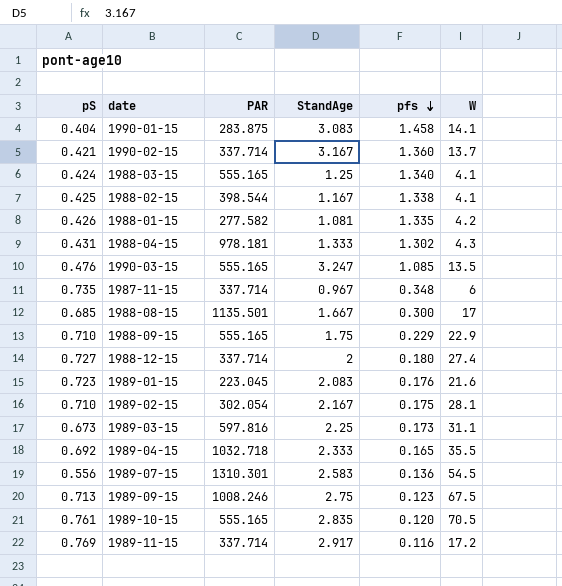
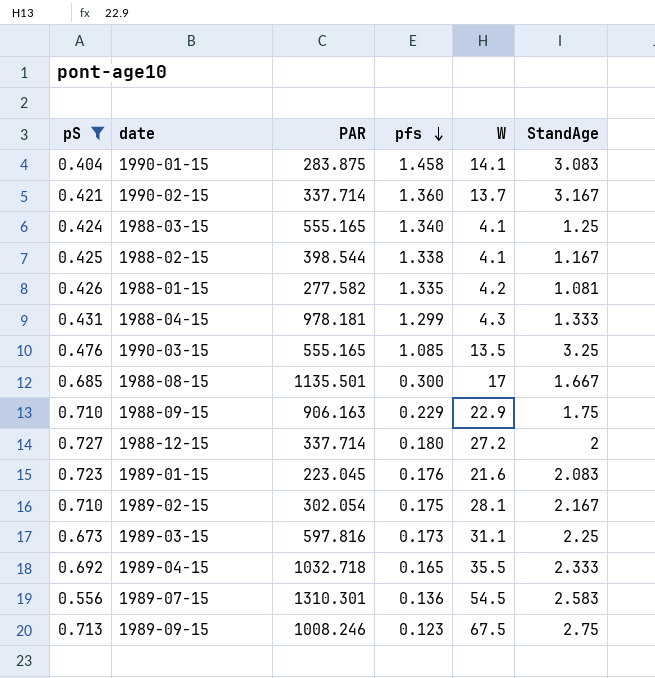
filter: none -> pS <= 0.727
column StandAge | position: 4 -> 6
1988-04-15 | pfs: 1.302 -> 1.299
1990-03-15 | StandAge: 3.247 -> 3.25
1988-09-15 | PAR: 555.165 -> 906.163
1988-12-15 | W: 27.4 -> 27.2

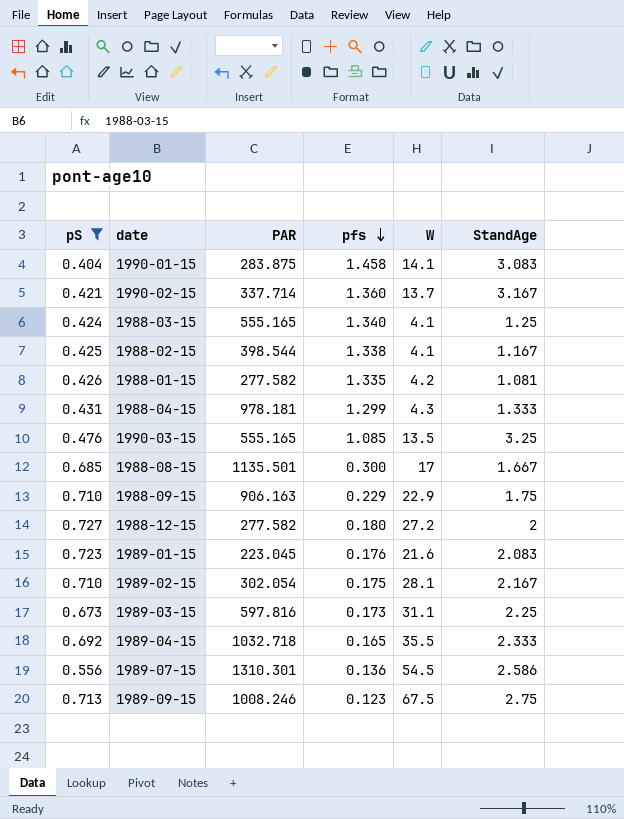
1988-12-15 | PAR: 337.714 -> 277.582
1989-07-15 | StandAge: 2.583 -> 2.586

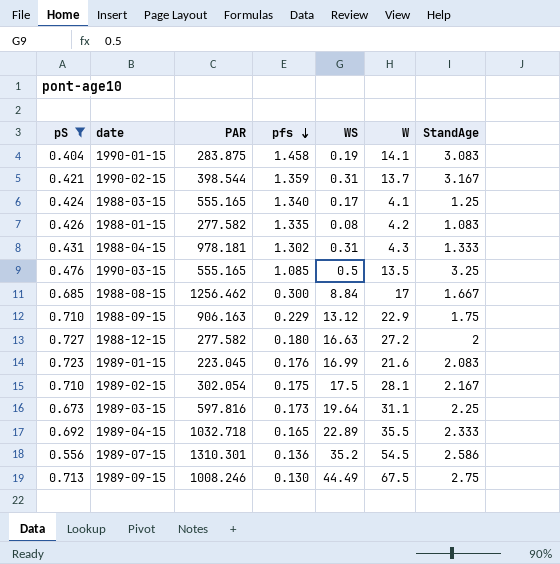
column WS | position: none -> 5
row 1988-02-15: 0.425 | 398.544 | 1.338 | 4.1 | 1.167 -> none
1990-02-15 | PAR: 337.714 -> 398.544
1990-02-15 | pfs: 1.360 -> 1.359
1988-01-15 | StandAge: 1.081 -> 1.083
1988-04-15 | pfs: 1.299 -> 1.302
1988-08-15 | PAR: 1135.501 -> 1256.462
1989-09-15 | pfs: 0.123 -> 0.130

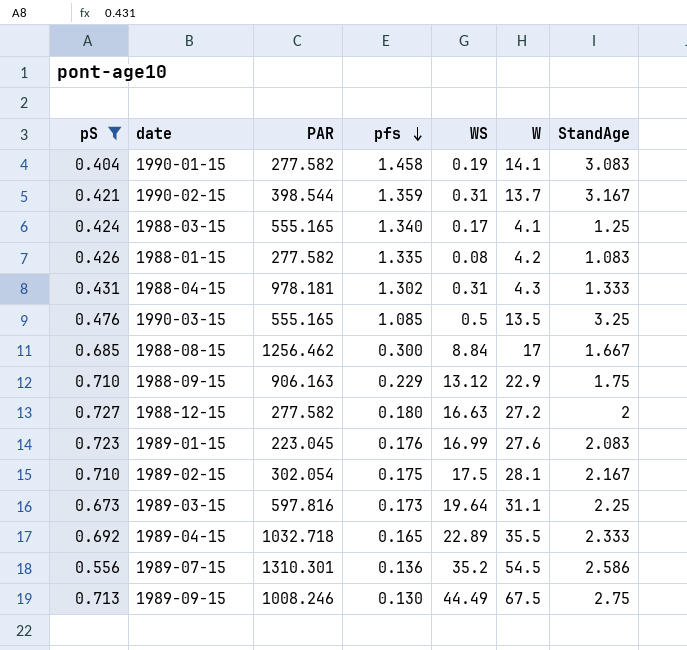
1990-01-15 | PAR: 283.875 -> 277.582
1989-01-15 | W: 21.6 -> 27.6

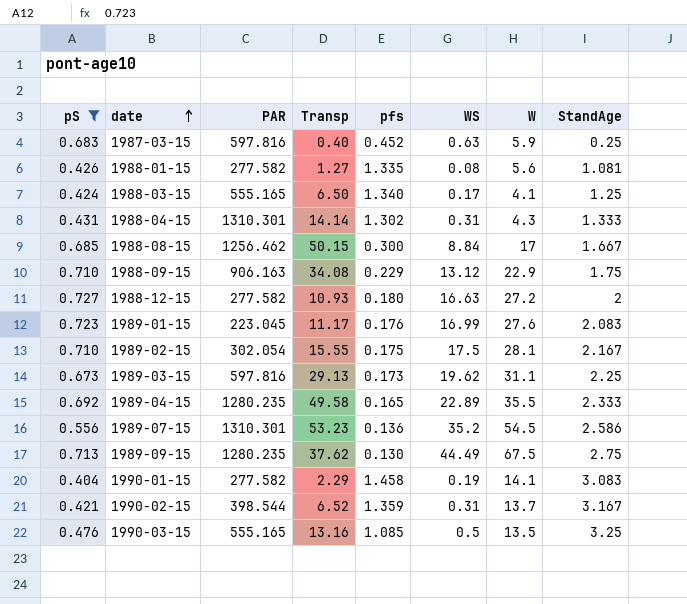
row order: pfs descending -> date ascending
column Transp | position: none -> 4
row 1987-03-15: none -> 0.683 | 597.816 | 0.40 | 0.452 | 0.63 | 5.9 | 0.25
1988-01-15 | W: 4.2 -> 5.6
1988-01-15 | StandAge: 1.083 -> 1.081
1988-04-15 | PAR: 978.181 -> 1310.301
1989-03-15 | WS: 19.64 -> 19.62
1989-04-15 | PAR: 1032.718 -> 1280.235
1989-09-15 | PAR: 1008.246 -> 1280.235

